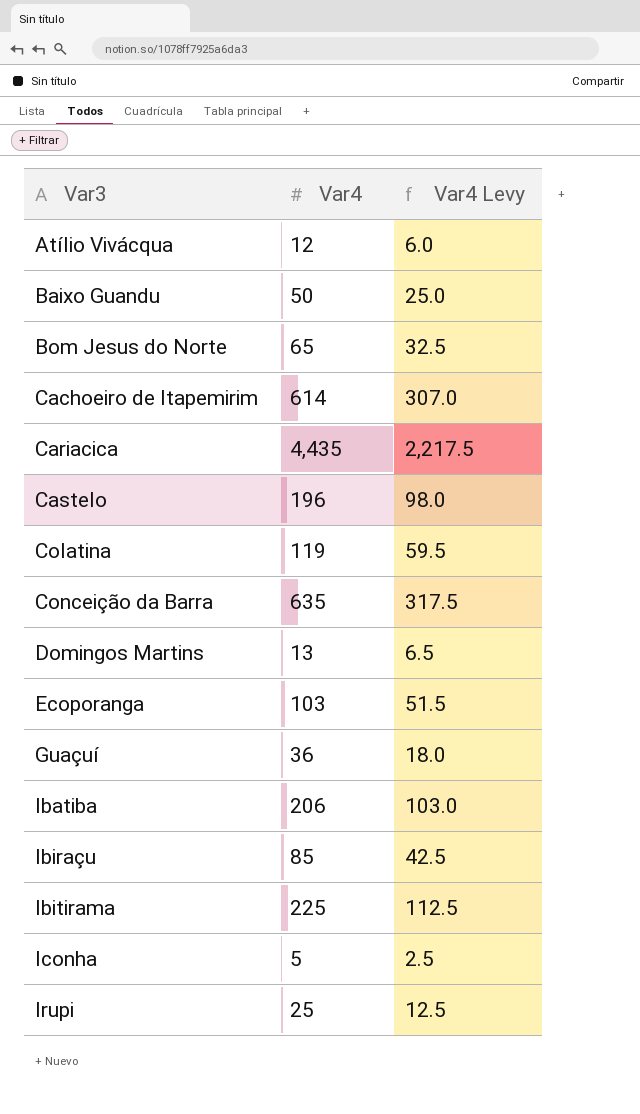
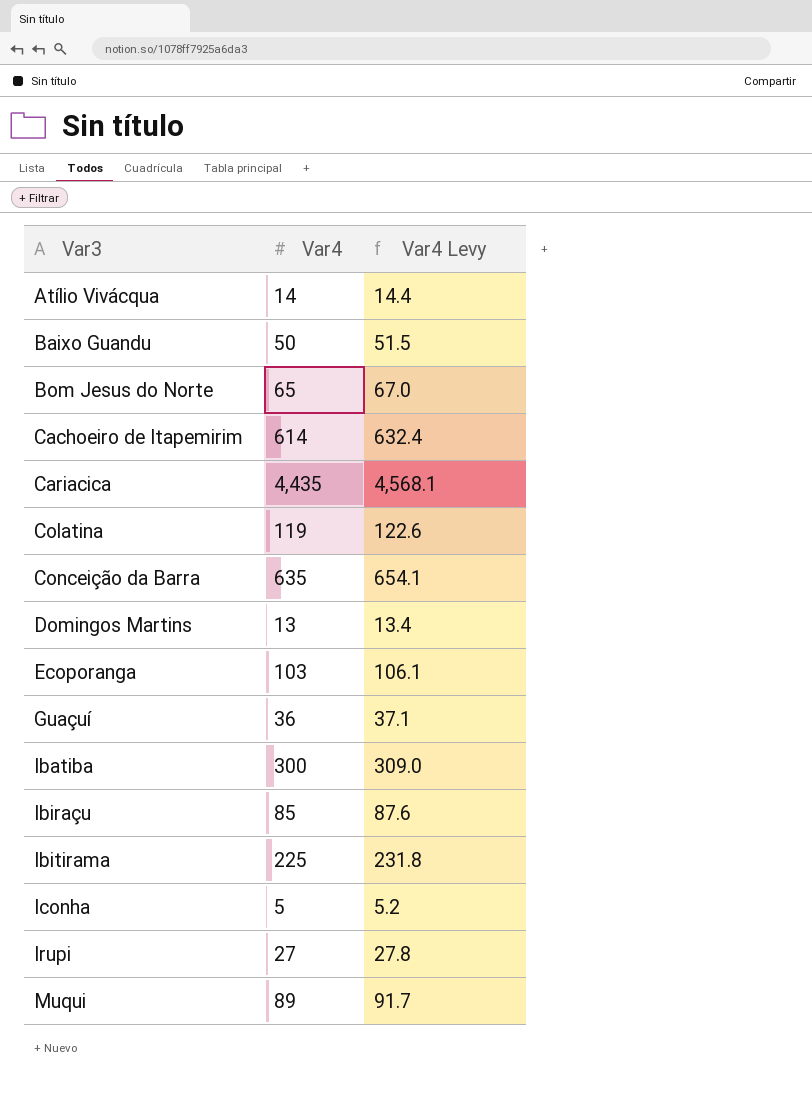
column Var4 Levy | formula: [Var4] * 0.5 -> [Var4] * 1.03
row Castelo: 196 | 98.0 -> none
Atílio Vivácqua | Var4: 12 -> 14
Ibatiba | Var4: 206 -> 300
Irupi | Var4: 25 -> 27
row Muqui: none -> 89 | 91.7

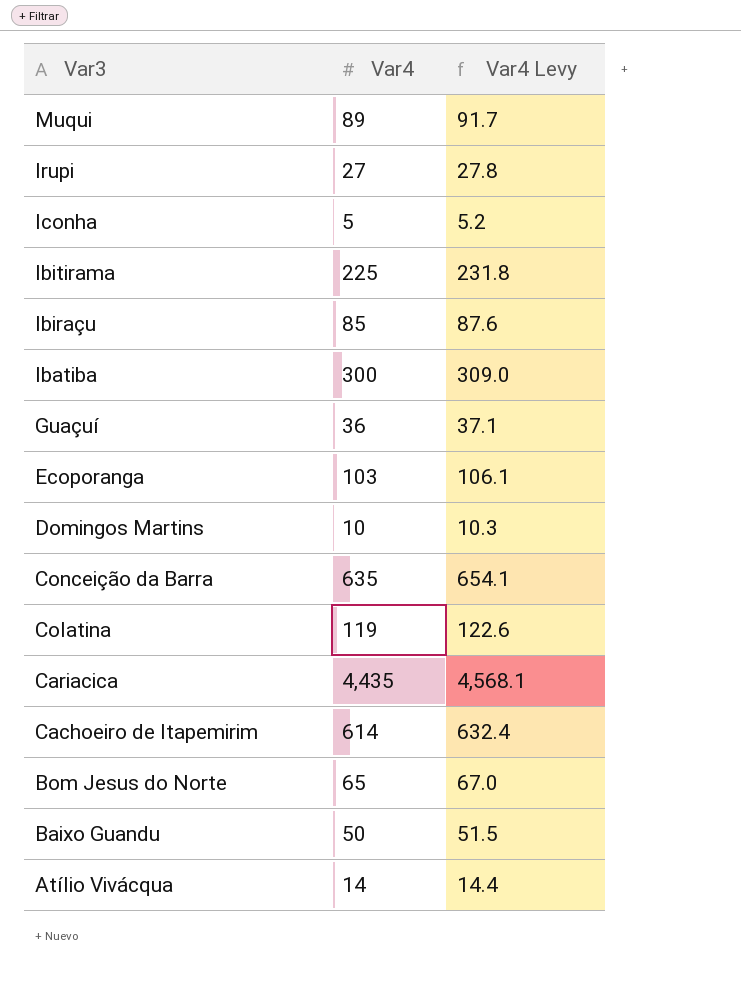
row order: Var3 ascending -> Var3 descending
Domingos Martins | Var4: 13 -> 10
Domingos Martins | Var4 Levy: 13.4 -> 10.3

